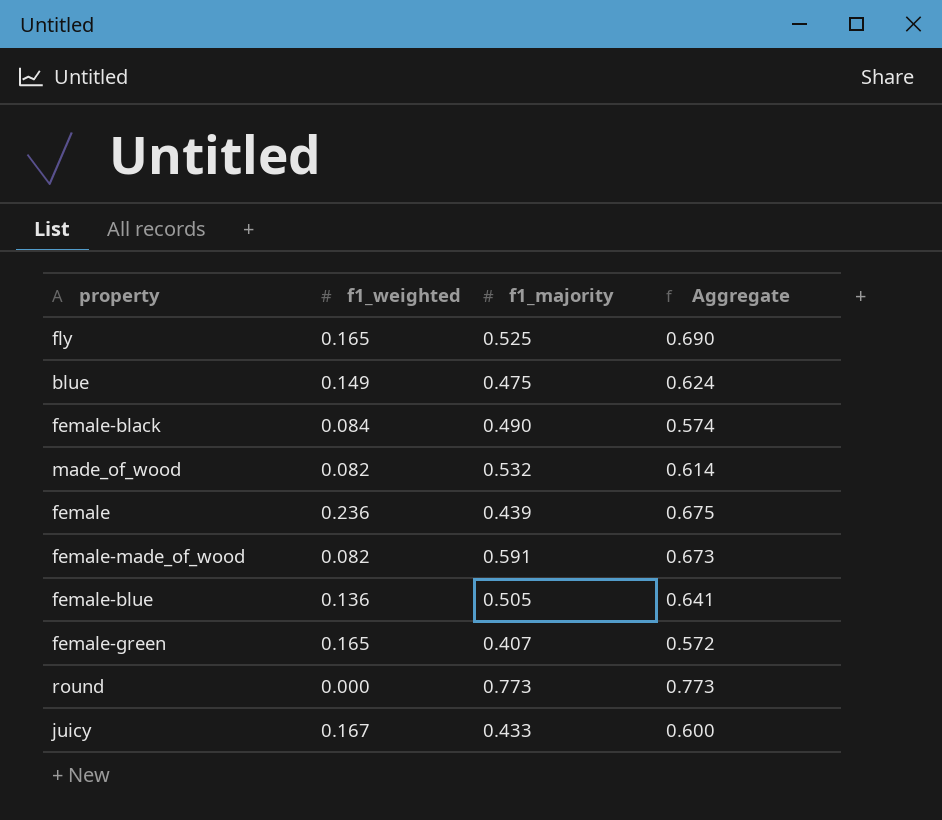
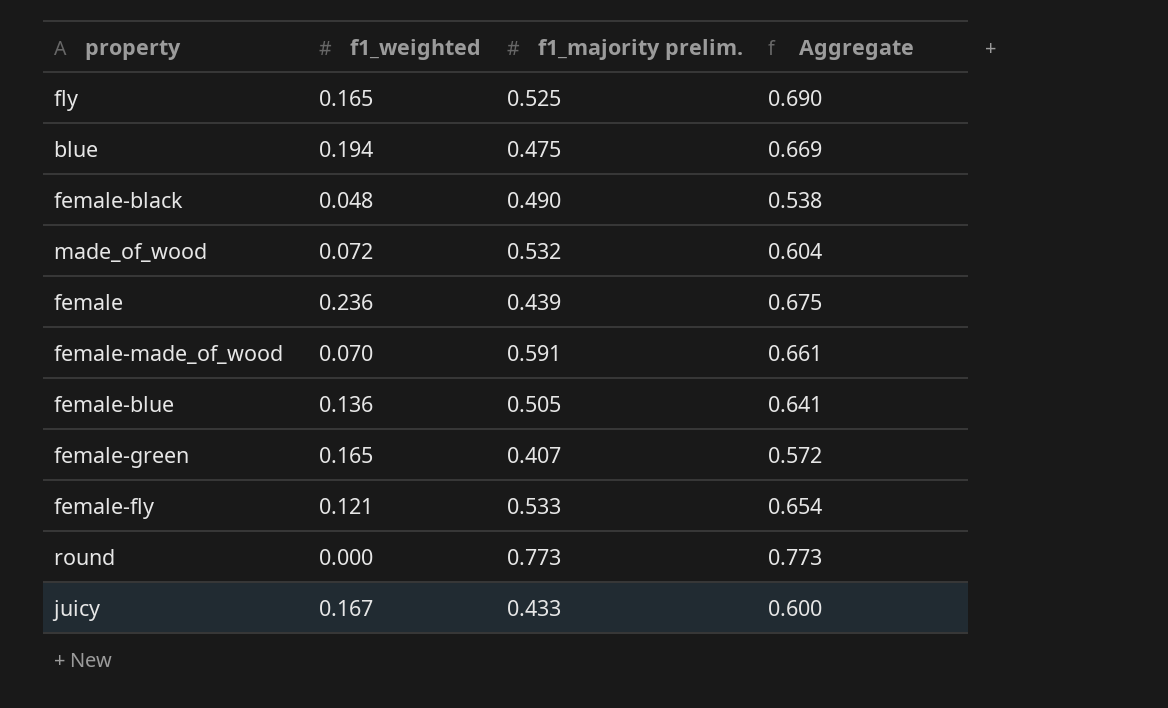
column name: f1_majority -> f1_majority prelim.
blue | f1_weighted: 0.149 -> 0.194
blue | Aggregate: 0.624 -> 0.669
female-black | f1_weighted: 0.084 -> 0.048
female-black | Aggregate: 0.574 -> 0.538
made_of_wood | f1_weighted: 0.082 -> 0.072
made_of_wood | Aggregate: 0.614 -> 0.604
female-made_of_wood | f1_weighted: 0.082 -> 0.070
female-made_of_wood | Aggregate: 0.673 -> 0.661
row female-fly: none -> 0.121 | 0.533 | 0.654

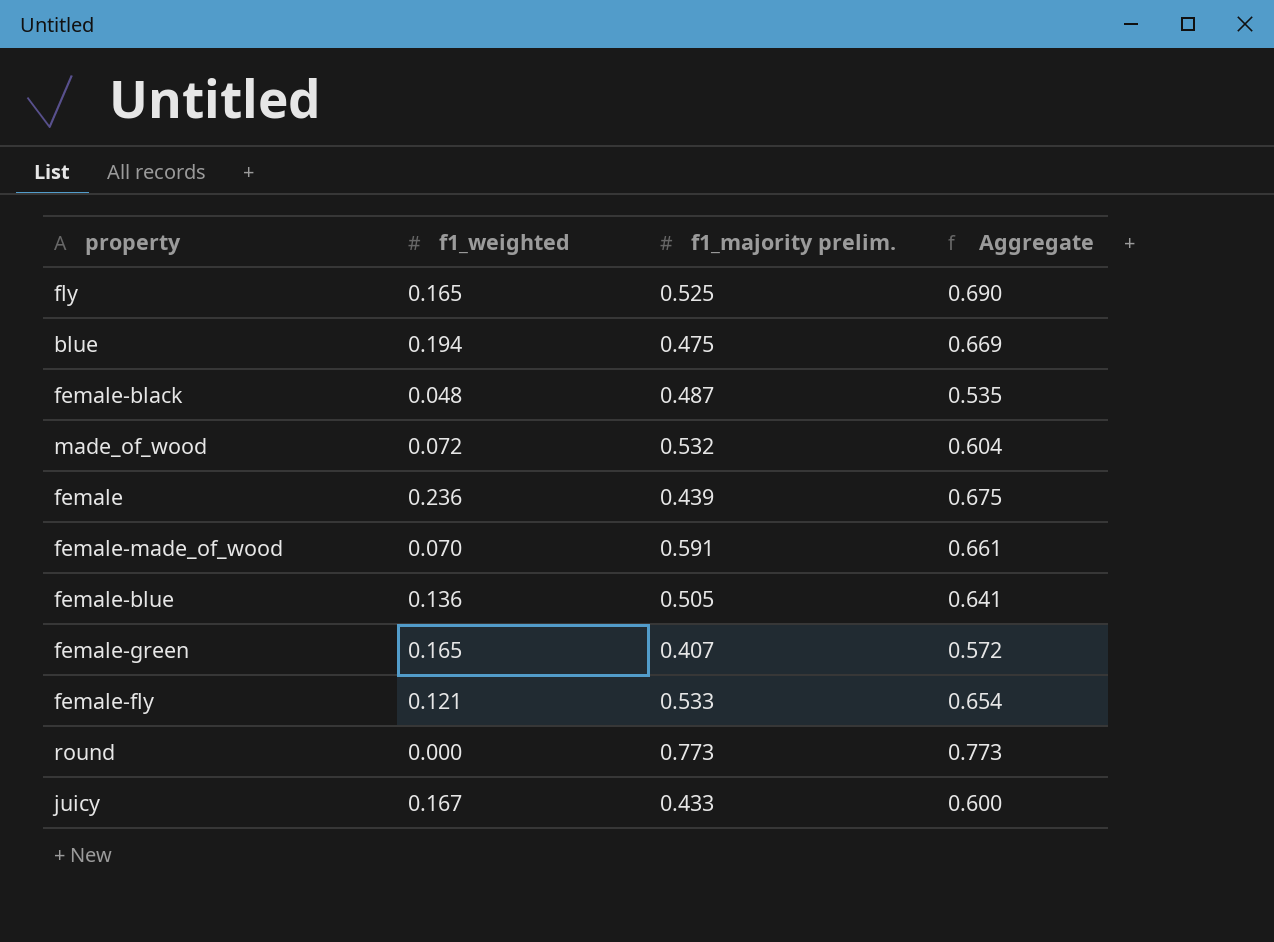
female-black | f1_majority prelim.: 0.490 -> 0.487
female-black | Aggregate: 0.538 -> 0.535

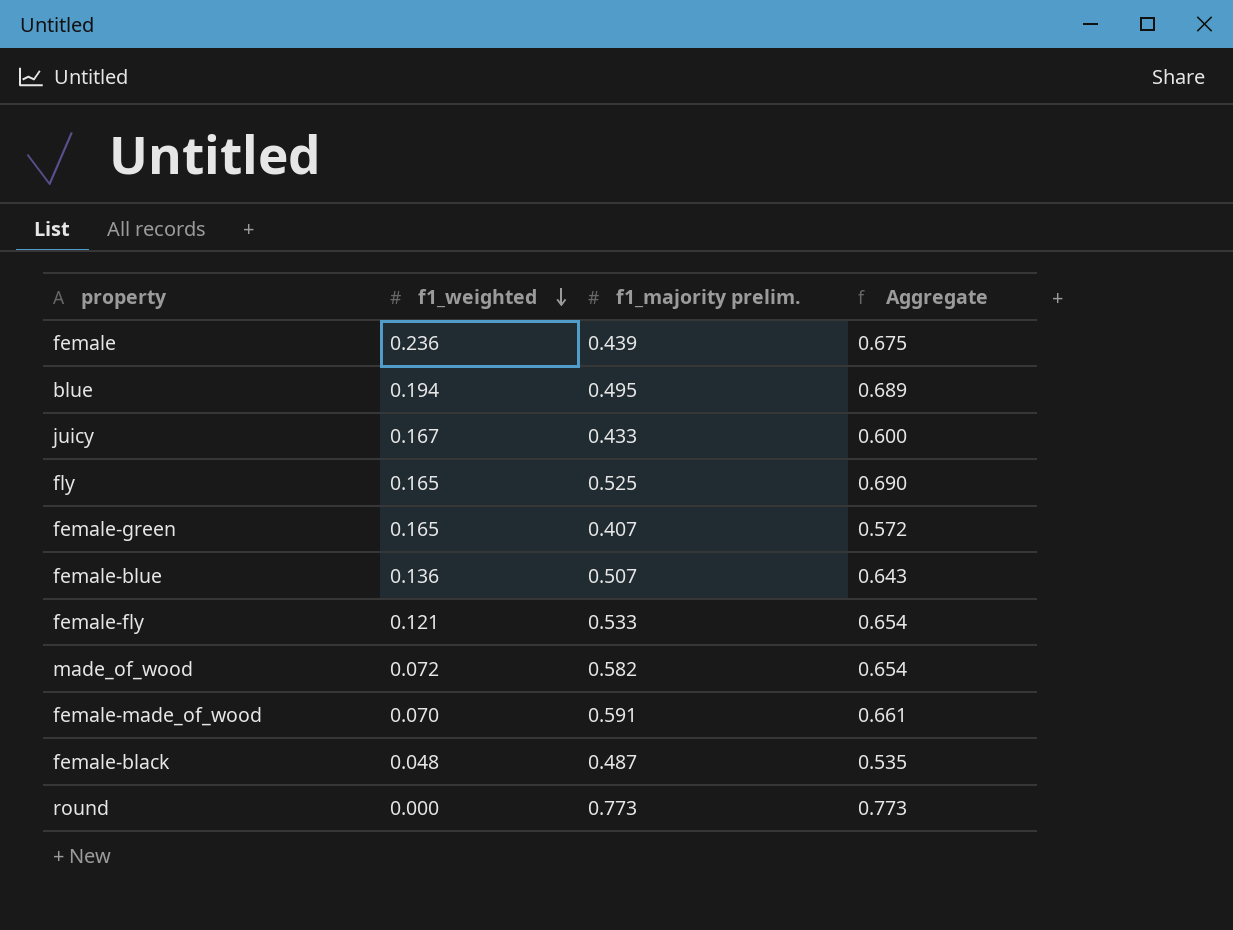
row order: none -> f1_weighted descending
blue | f1_majority prelim.: 0.475 -> 0.495
blue | Aggregate: 0.669 -> 0.689
female-blue | f1_majority prelim.: 0.505 -> 0.507
female-blue | Aggregate: 0.641 -> 0.643
made_of_wood | f1_majority prelim.: 0.532 -> 0.582
made_of_wood | Aggregate: 0.604 -> 0.654

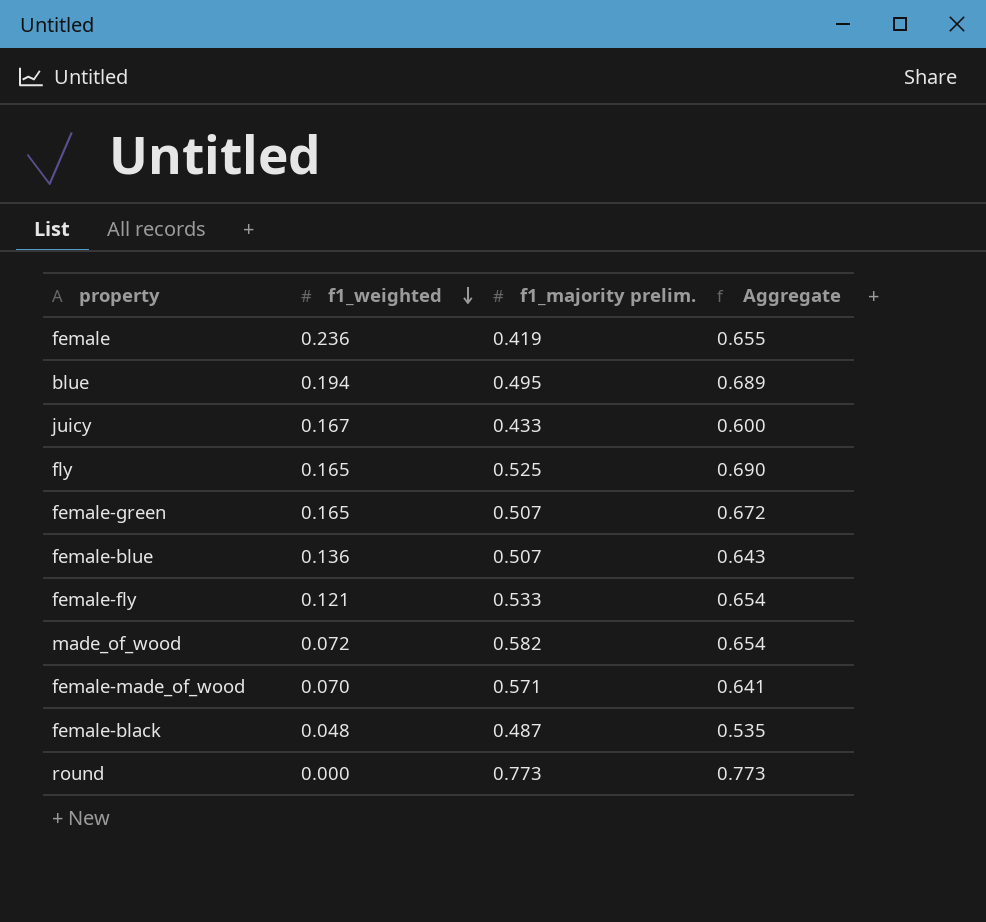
female | f1_majority prelim.: 0.439 -> 0.419
female | Aggregate: 0.675 -> 0.655
female-green | f1_majority prelim.: 0.407 -> 0.507
female-green | Aggregate: 0.572 -> 0.672
female-made_of_wood | f1_majority prelim.: 0.591 -> 0.571
female-made_of_wood | Aggregate: 0.661 -> 0.641

